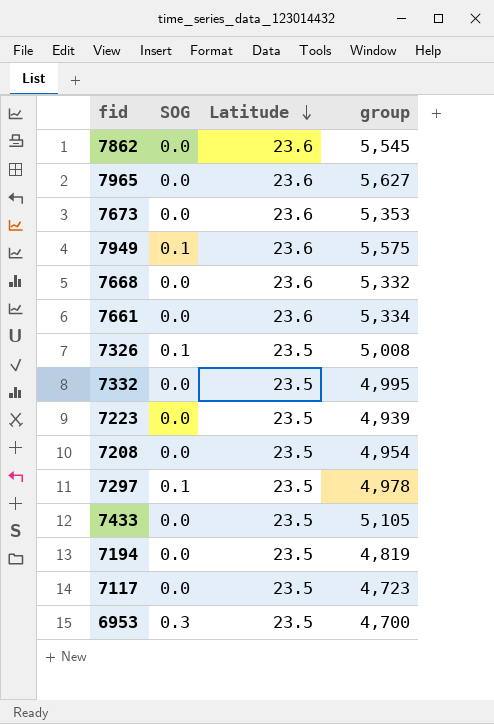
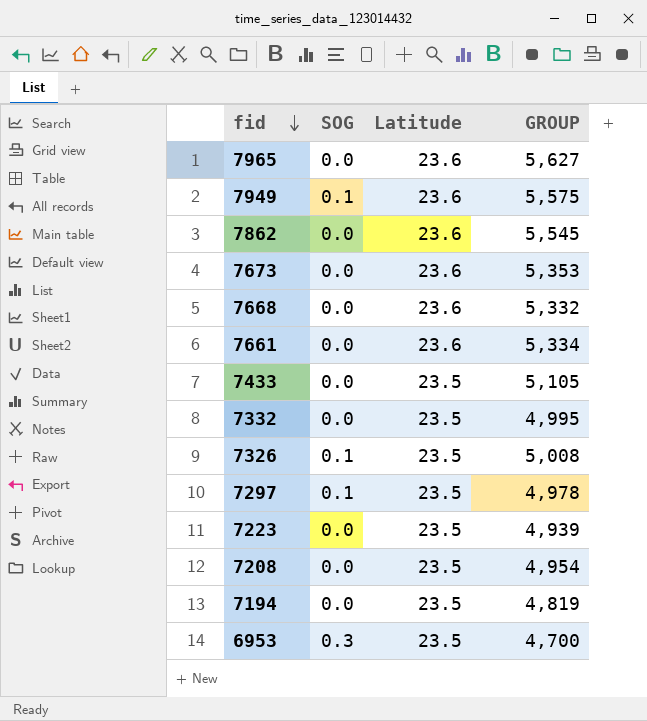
row order: Latitude descending -> fid descending
column name: group -> GROUP
row 7117: 0.0 | 23.5 | 4,723 -> none

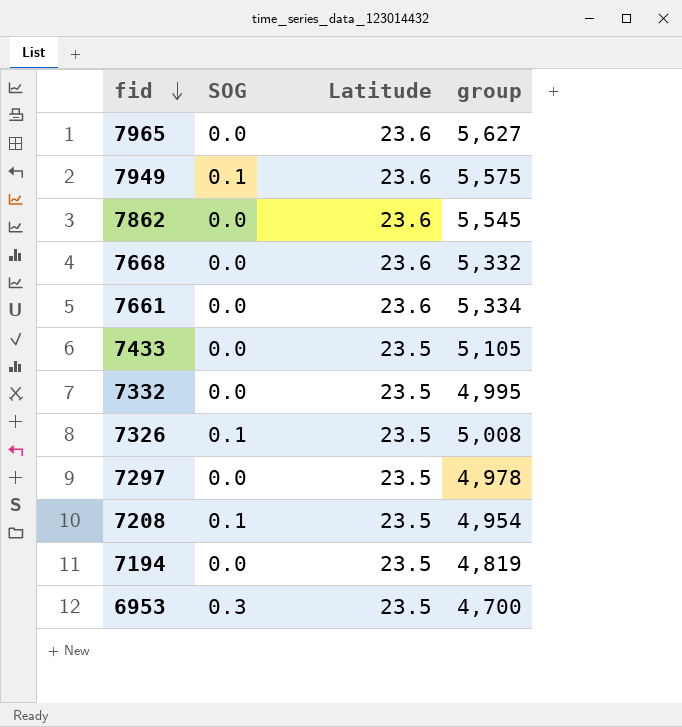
column name: GROUP -> group
row 7673: 0.0 | 23.6 | 5,353 -> none
row 7223: 0.0 | 23.5 | 4,939 -> none
7297 | SOG: 0.1 -> 0.0
7208 | SOG: 0.0 -> 0.1

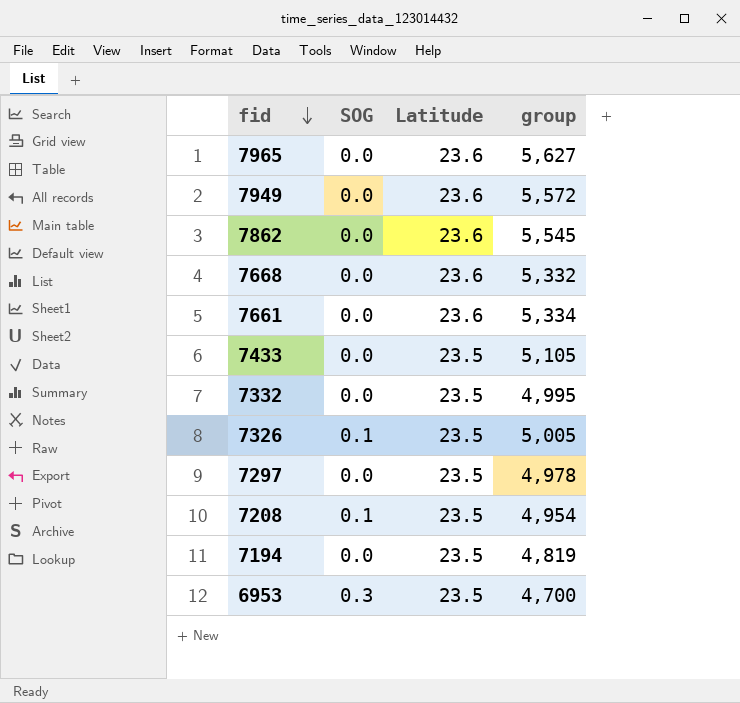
7949 | SOG: 0.1 -> 0.0
7949 | group: 5,575 -> 5,572
7326 | group: 5,008 -> 5,005

